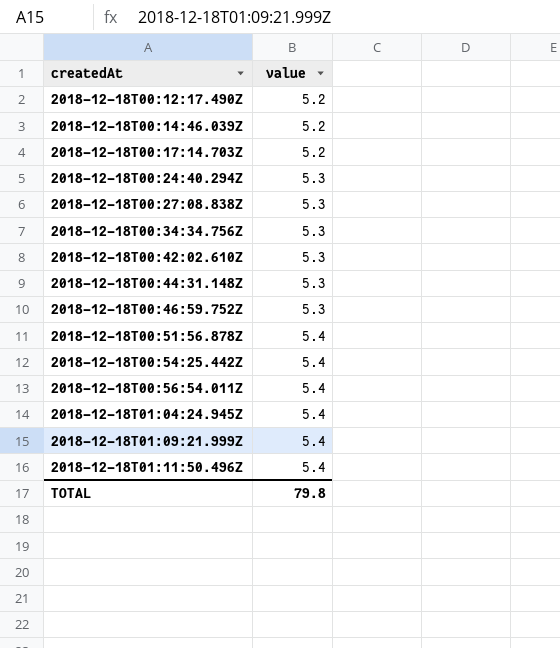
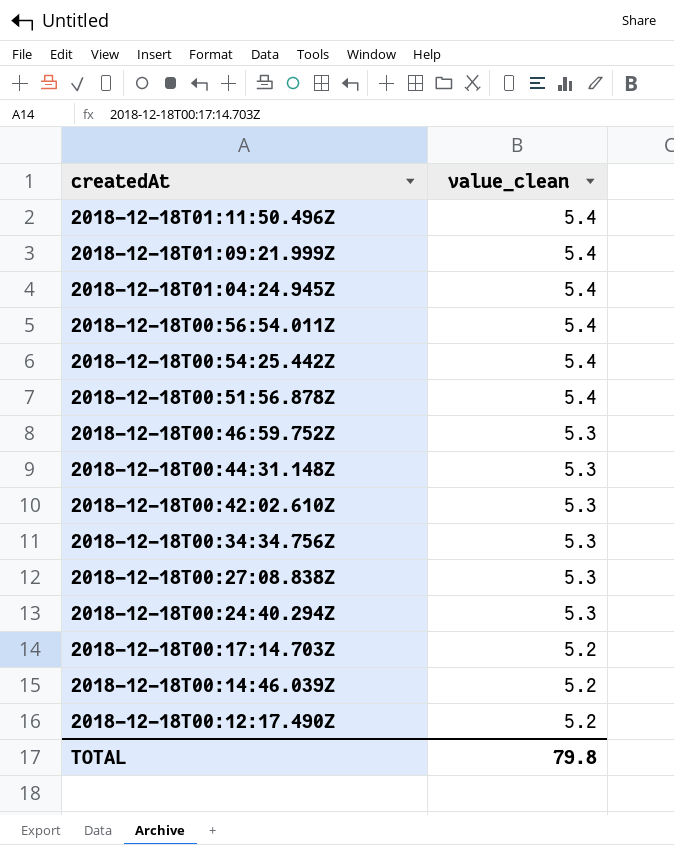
row order: createdAt ascending -> createdAt descending
column name: value -> value_clean

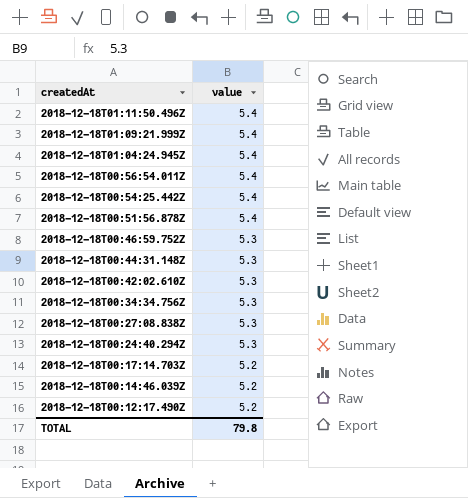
column name: value_clean -> value

